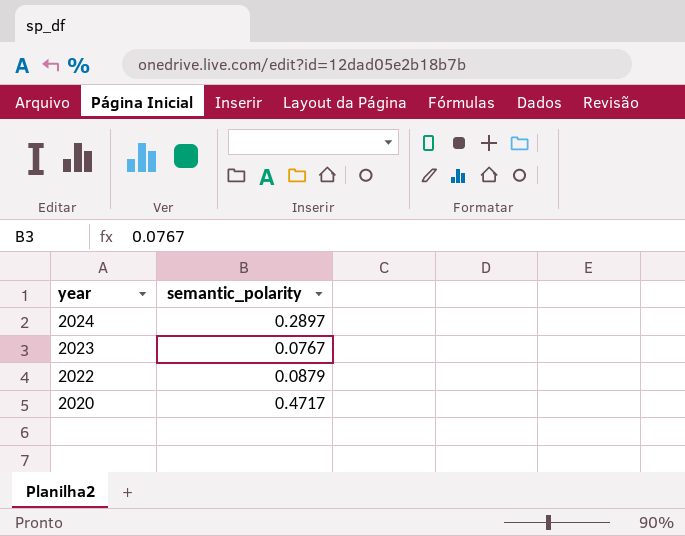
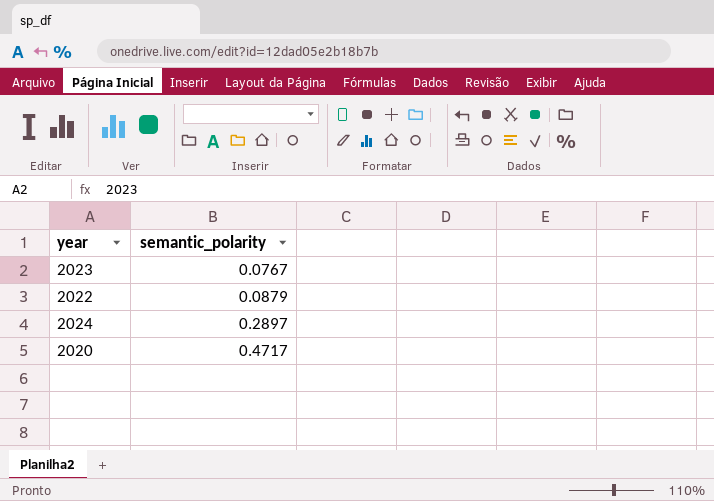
row order: year descending -> semantic_polarity ascending

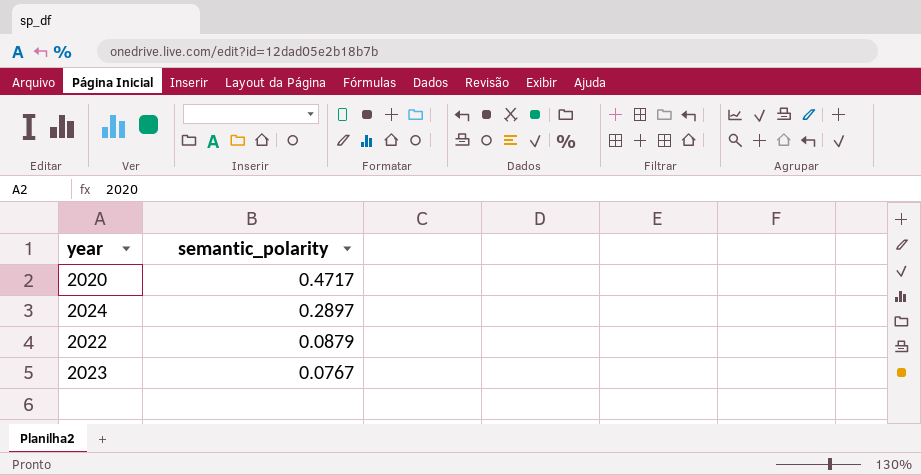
row order: semantic_polarity ascending -> semantic_polarity descending

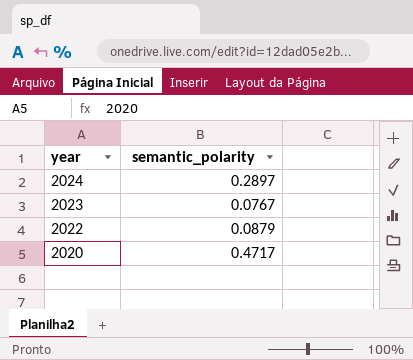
row order: semantic_polarity descending -> year descending

